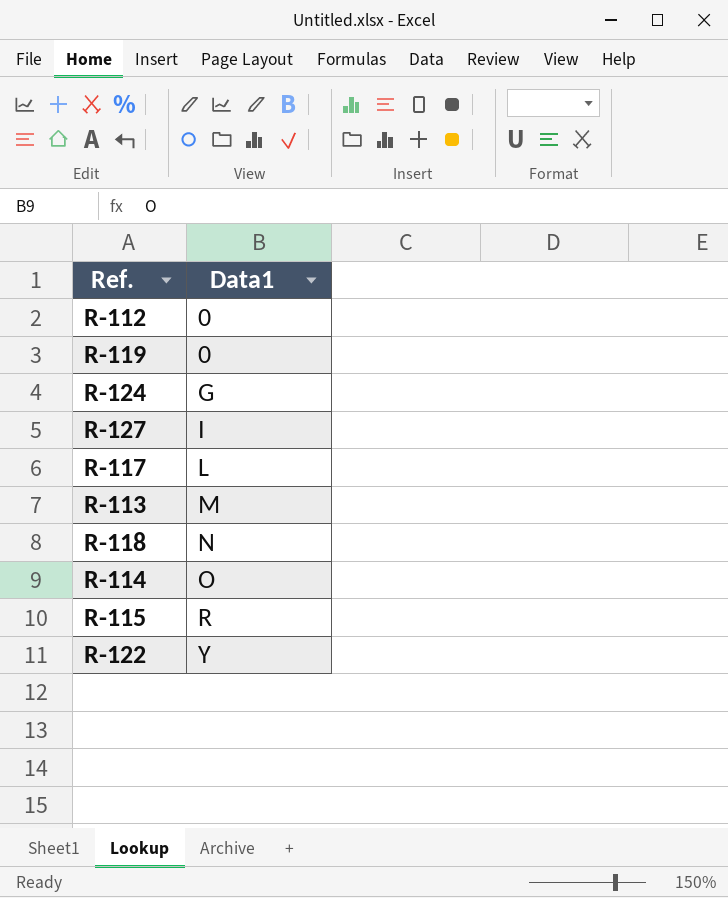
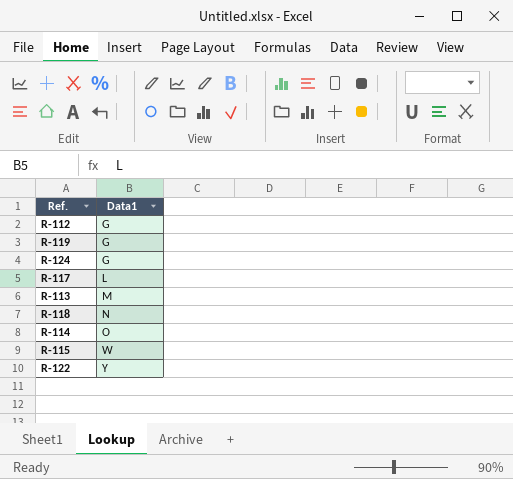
row R-127: I -> none
R-112 | Data1: 0 -> G
R-119 | Data1: 0 -> G
R-115 | Data1: R -> W

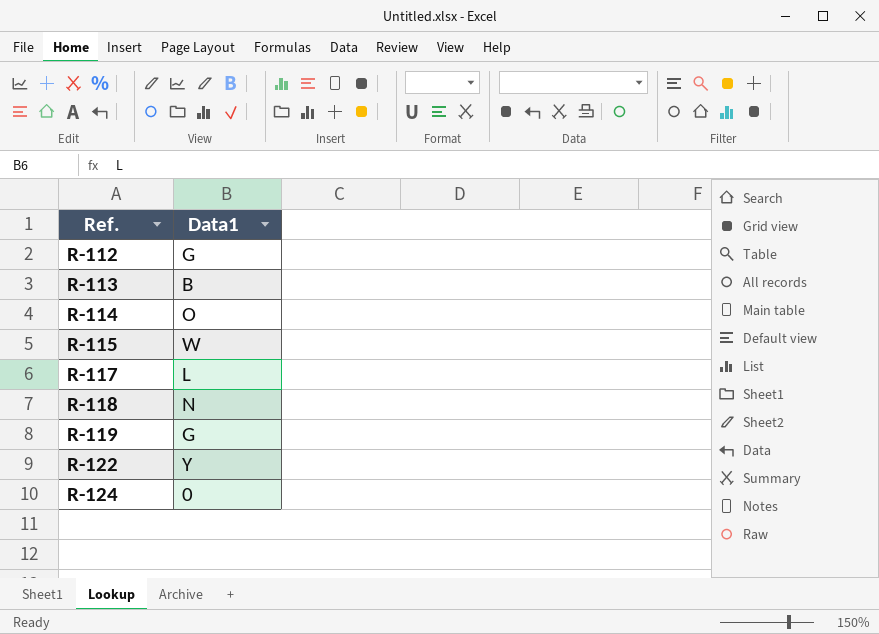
row order: Data1 ascending -> Ref. ascending
R-113 | Data1: M -> B
R-124 | Data1: G -> 0

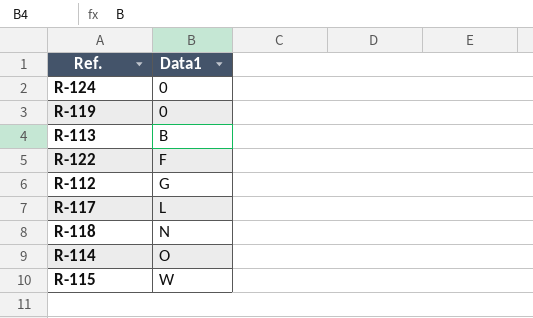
row order: Ref. ascending -> Data1 ascending
R-119 | Data1: G -> 0
R-122 | Data1: Y -> F

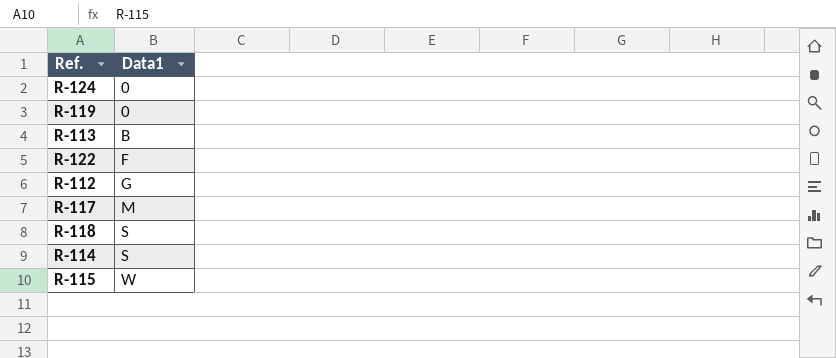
R-117 | Data1: L -> M
R-118 | Data1: N -> S
R-114 | Data1: O -> S

